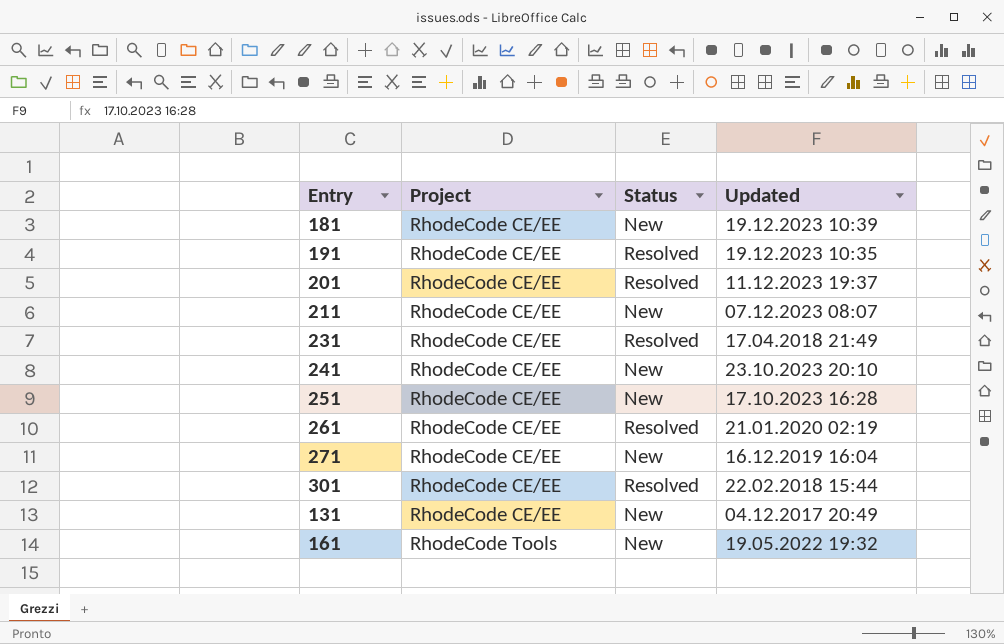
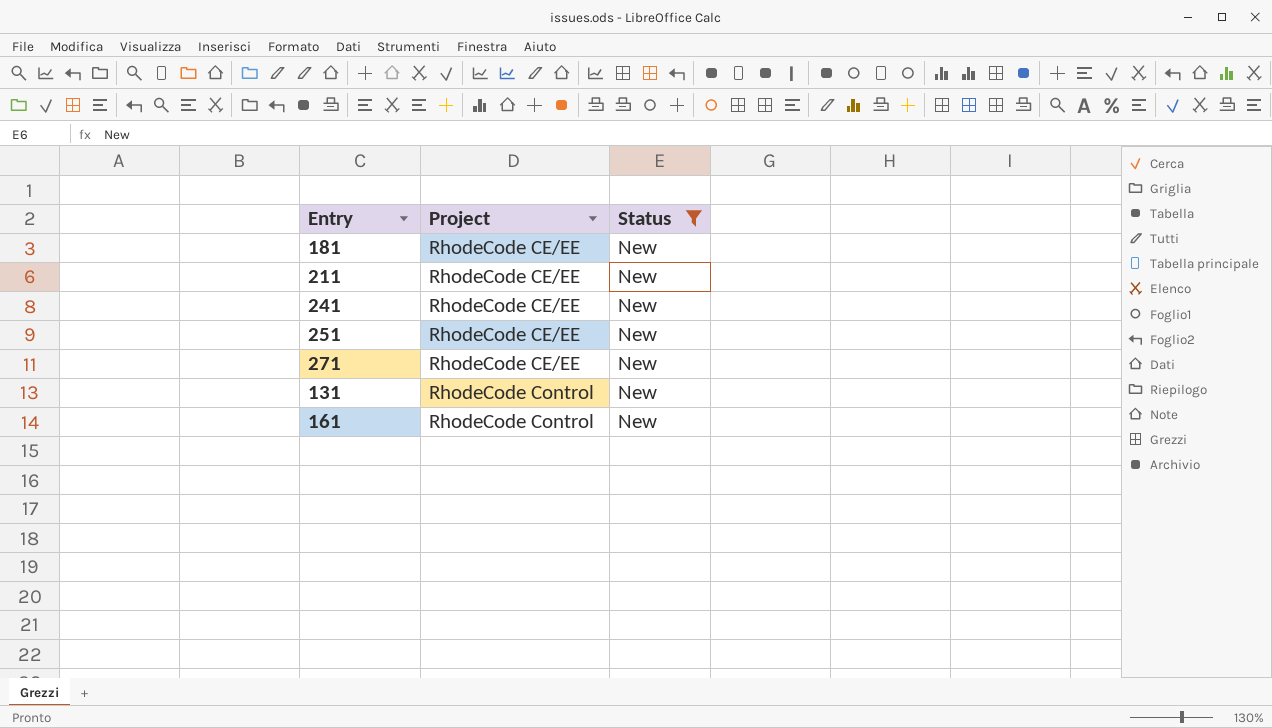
filter: none -> Status = New
column Updated | position: 4 -> none
131 | Project: RhodeCode CE/EE -> RhodeCode Control
161 | Project: RhodeCode Tools -> RhodeCode Control

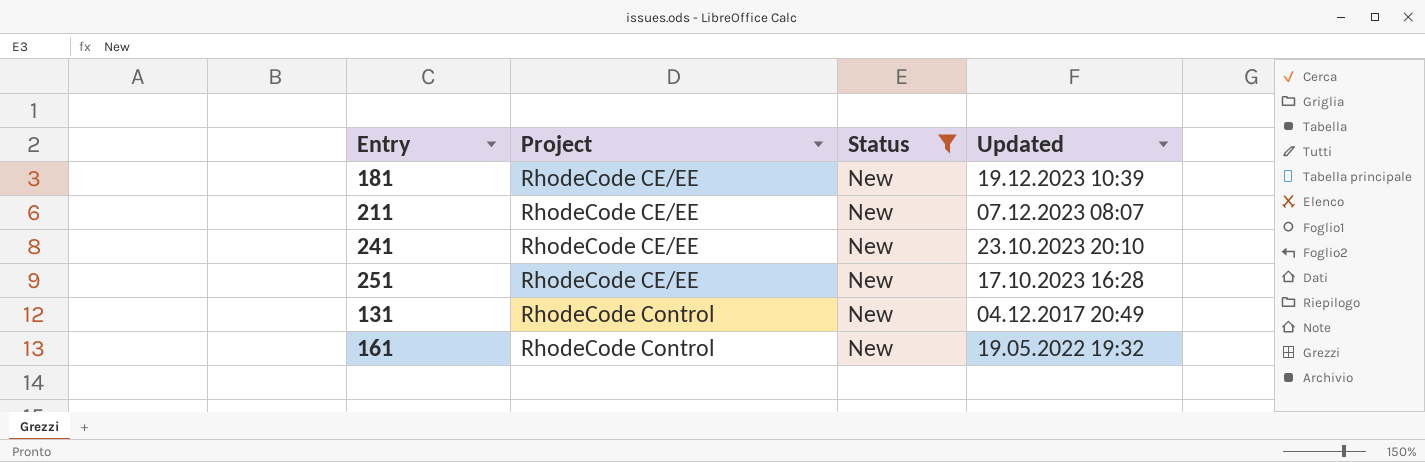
column Updated | position: none -> 4
row 271: RhodeCode CE/EE | New -> none

